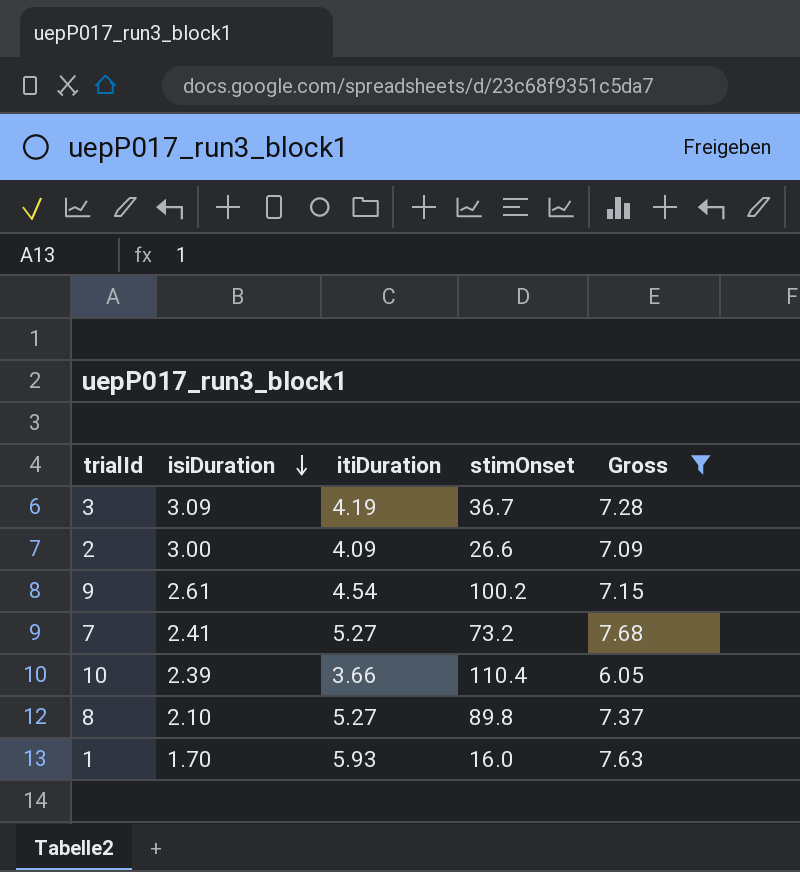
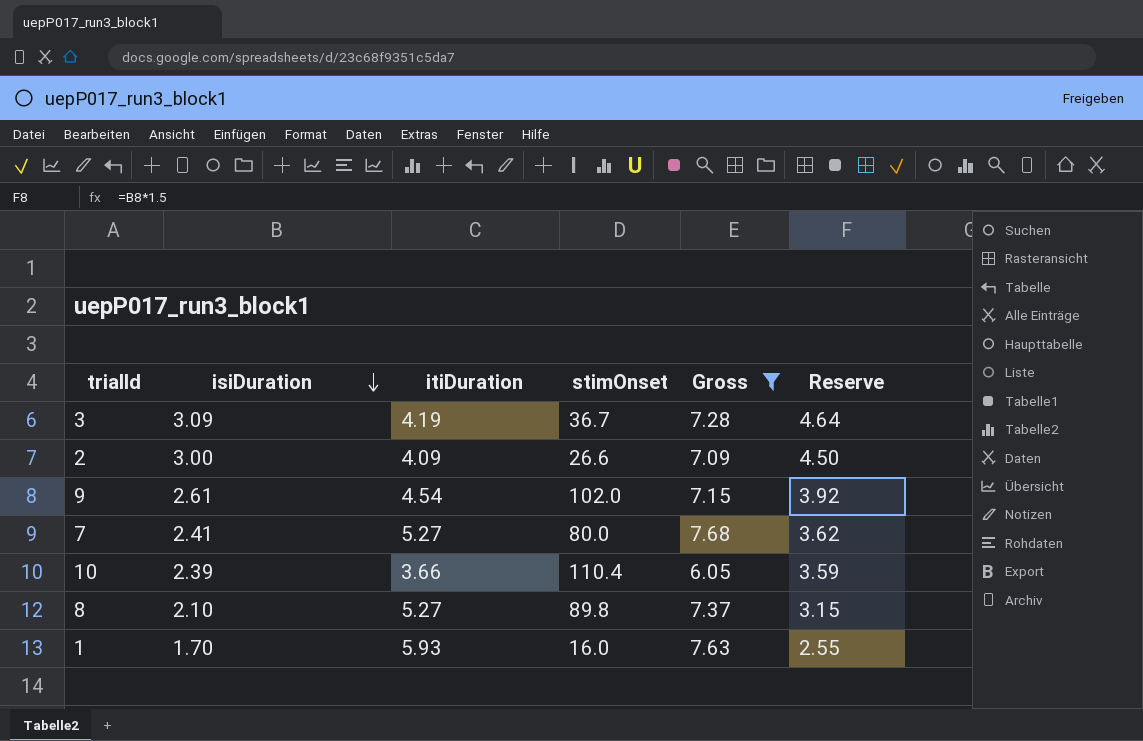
column Reserve | formula: none -> [isiDuration] * 1.5
9 | stimOnset: 100.2 -> 102.0
7 | stimOnset: 73.2 -> 80.0

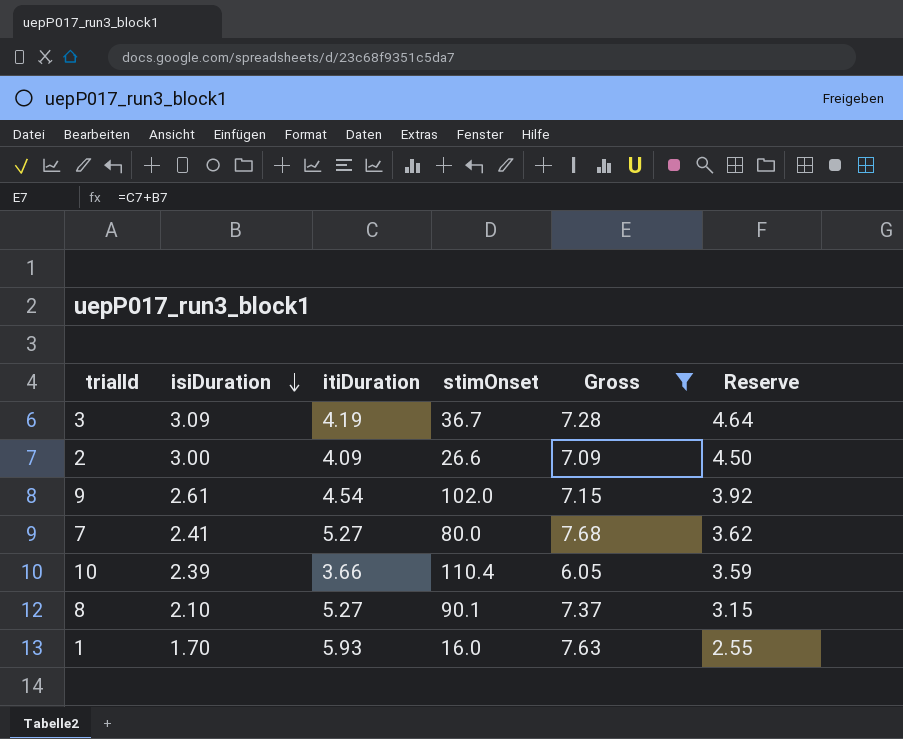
8 | stimOnset: 89.8 -> 90.1

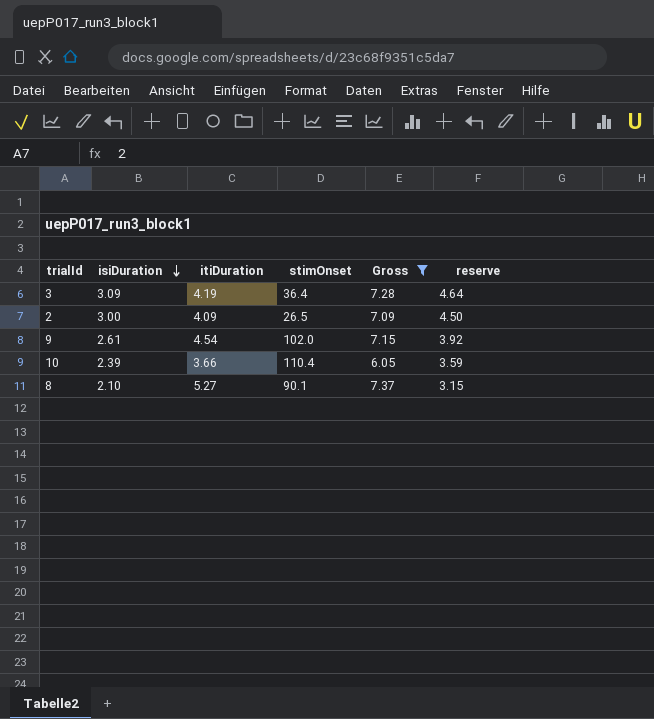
column name: Reserve -> reserve
row 7: 2.41 | 5.27 | 80.0 | 7.68 | 3.62 -> none
row 1: 1.70 | 5.93 | 16.0 | 7.63 | 2.55 -> none
3 | stimOnset: 36.7 -> 36.4
2 | stimOnset: 26.6 -> 26.5

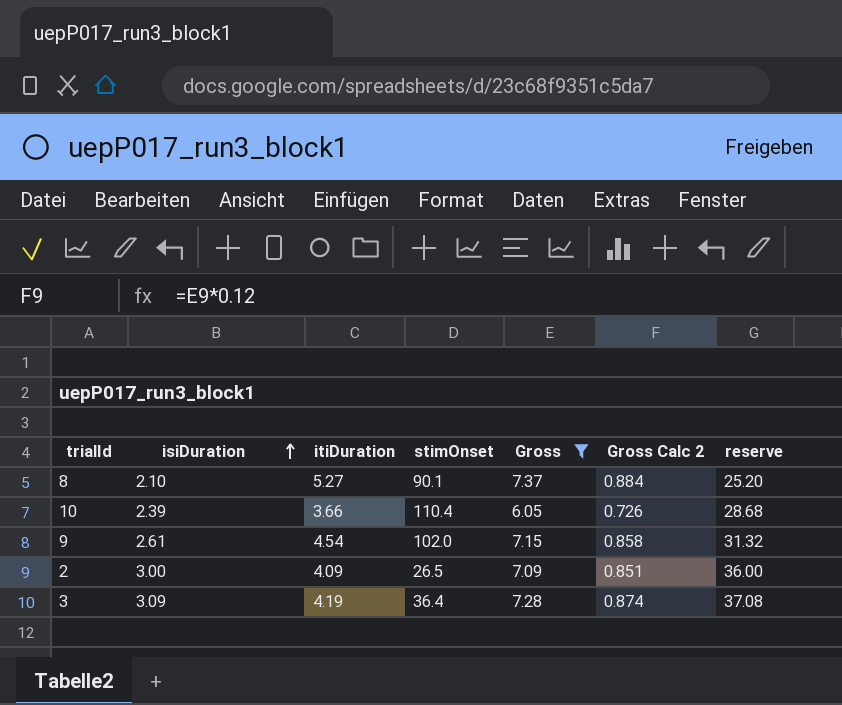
row order: isiDuration descending -> isiDuration ascending
column Gross Calc 2 | formula: none -> [Gross] * 0.12
column reserve | formula: [isiDuration] * 1.5 -> [isiDuration] * 12

